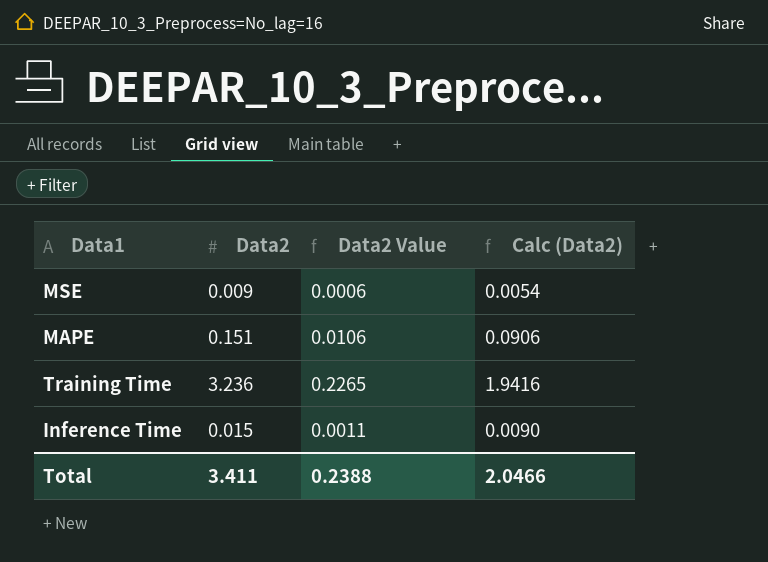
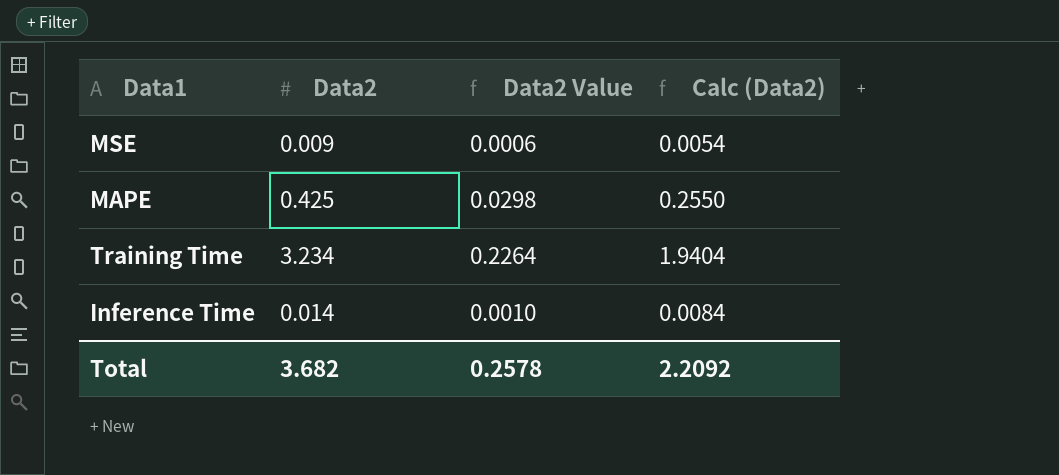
MAPE | Data2: 0.151 -> 0.425
MAPE | Data2 Value: 0.0106 -> 0.0298
MAPE | Calc (Data2): 0.0906 -> 0.2550
Training Time | Data2: 3.236 -> 3.234
Training Time | Data2 Value: 0.2265 -> 0.2264
Training Time | Calc (Data2): 1.9416 -> 1.9404
Inference Time | Data2: 0.015 -> 0.014
Inference Time | Data2 Value: 0.0011 -> 0.0010
Inference Time | Calc (Data2): 0.0090 -> 0.0084
Total | Data2: 3.411 -> 3.682
Total | Data2 Value: 0.2388 -> 0.2578
Total | Calc (Data2): 2.0466 -> 2.2092

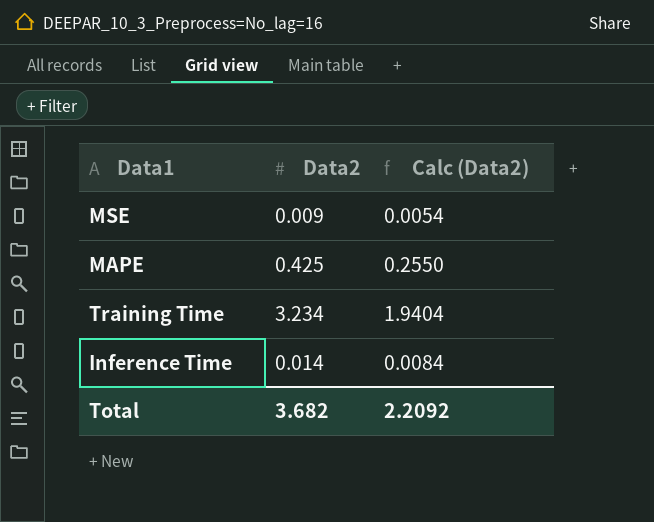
column Data2 Value | formula: [Data2] * 0.07 -> none

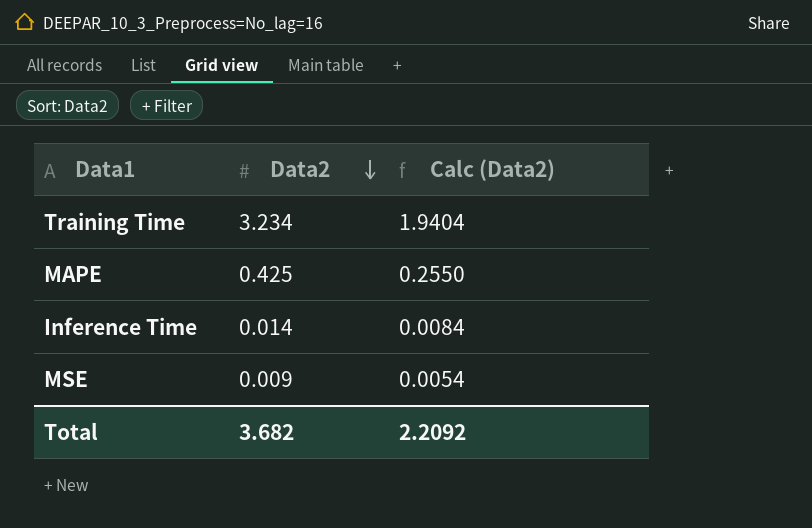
row order: none -> Data2 descending

